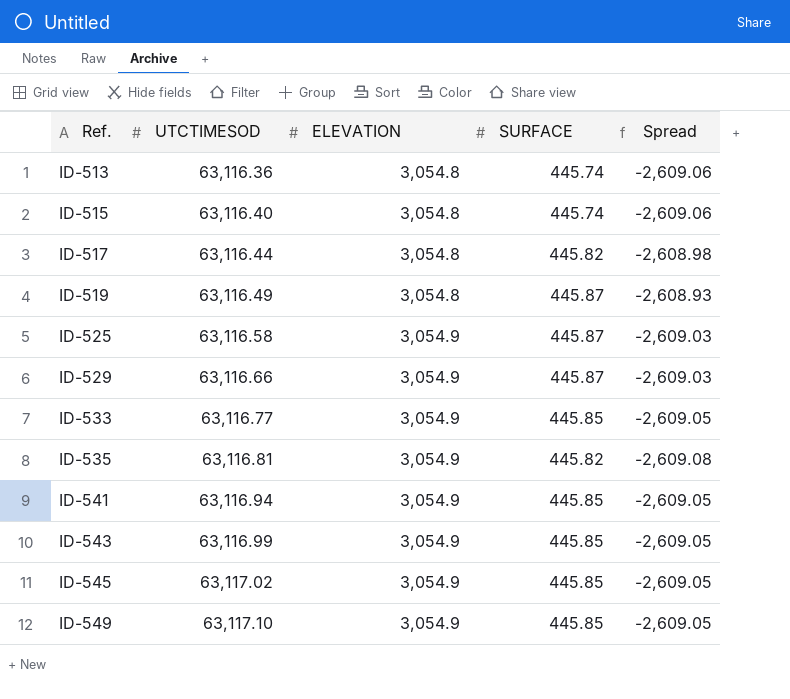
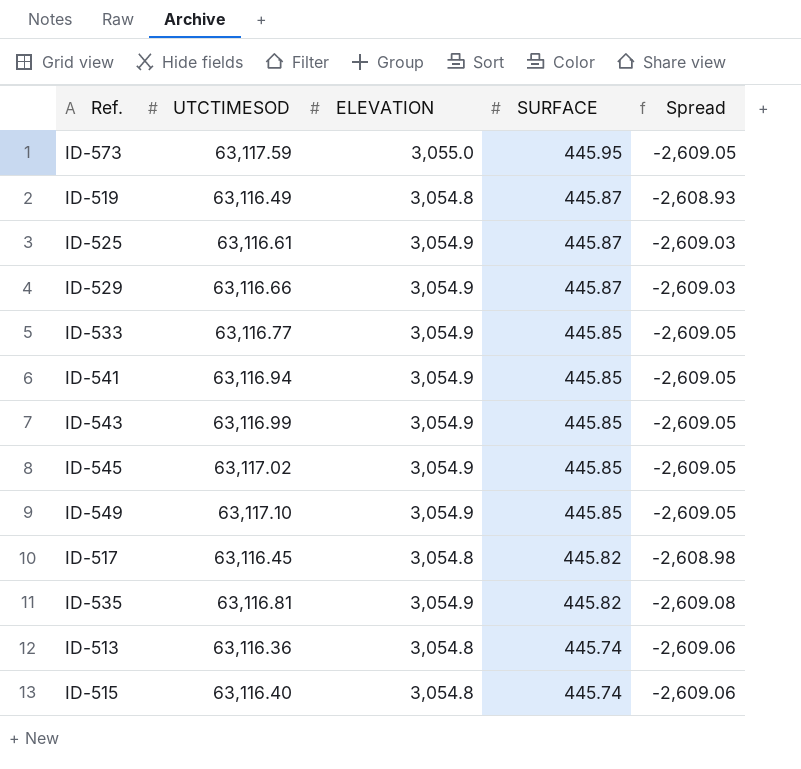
row order: Ref. ascending -> SURFACE descending
row ID-573: none -> 63,117.59 | 3,055.0 | 445.95 | -2,609.05
ID-525 | UTCTIMESOD: 63,116.58 -> 63,116.61
ID-517 | UTCTIMESOD: 63,116.44 -> 63,116.45

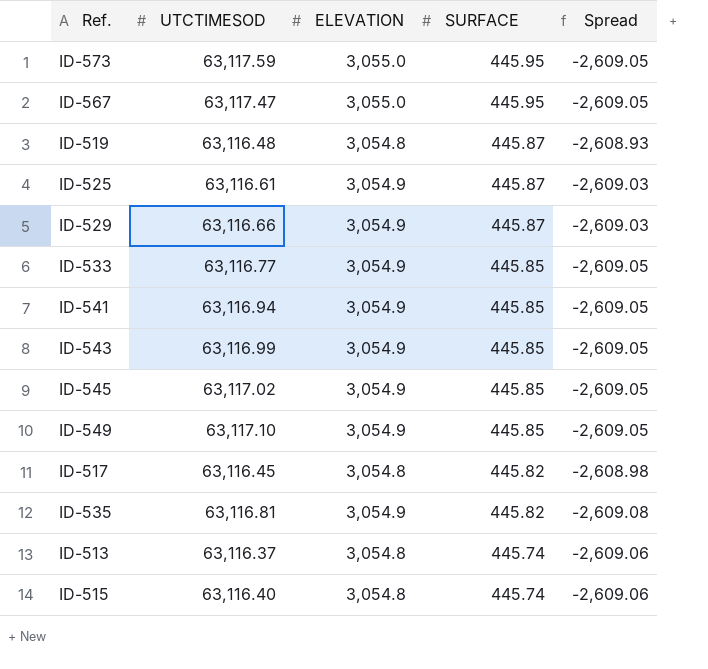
row ID-567: none -> 63,117.47 | 3,055.0 | 445.95 | -2,609.05
ID-519 | UTCTIMESOD: 63,116.49 -> 63,116.48
ID-513 | UTCTIMESOD: 63,116.36 -> 63,116.37

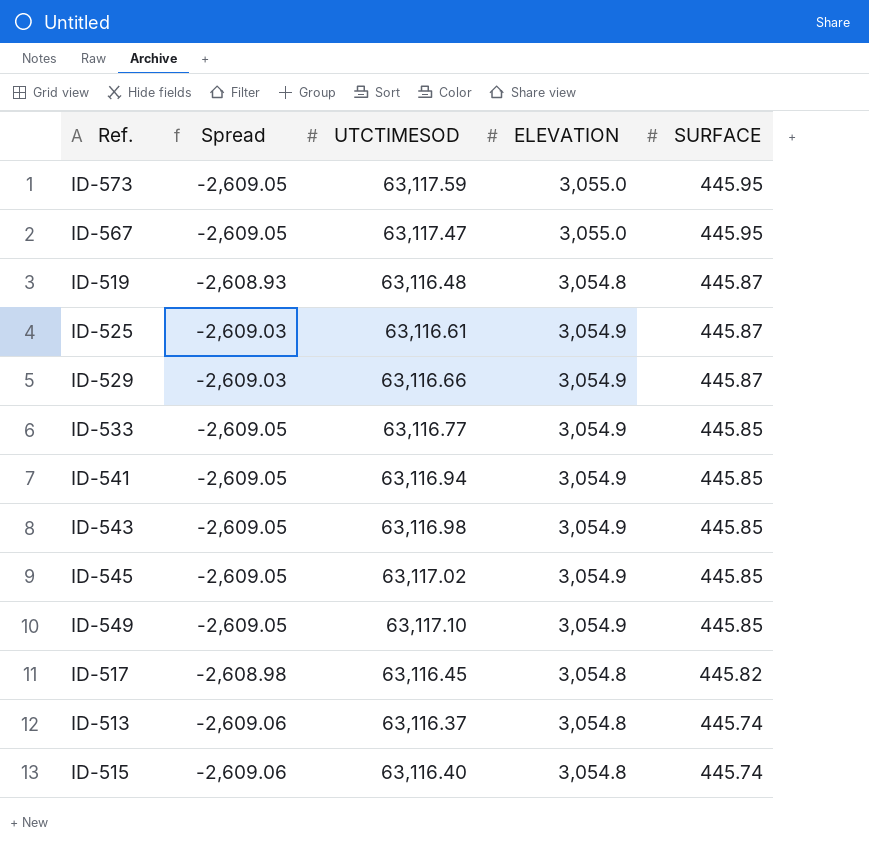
column Spread | position: 5 -> 2
row ID-535: 63,116.81 | 3,054.9 | 445.82 | -2,609.08 -> none
ID-543 | UTCTIMESOD: 63,116.99 -> 63,116.98

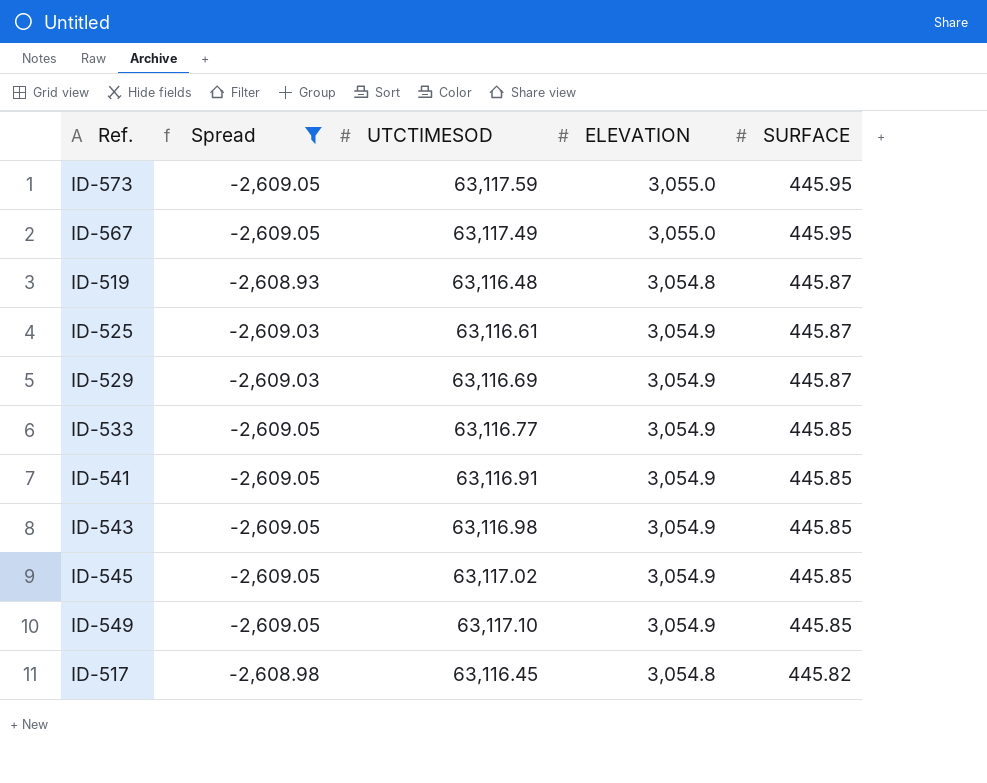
filter: none -> Spread != -2,609.06
ID-567 | UTCTIMESOD: 63,117.47 -> 63,117.49
ID-529 | UTCTIMESOD: 63,116.66 -> 63,116.69
ID-541 | UTCTIMESOD: 63,116.94 -> 63,116.91

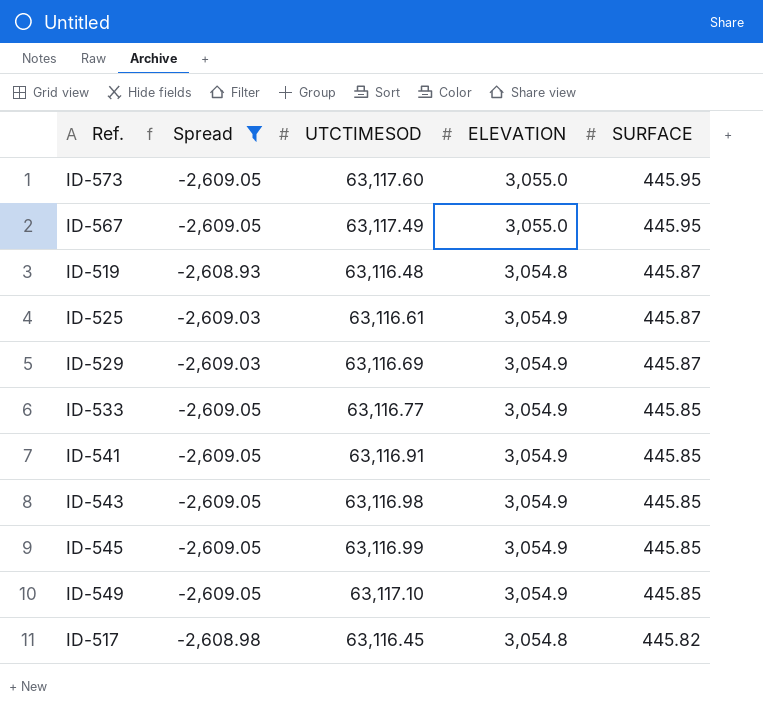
ID-573 | UTCTIMESOD: 63,117.59 -> 63,117.60
ID-545 | UTCTIMESOD: 63,117.02 -> 63,116.99

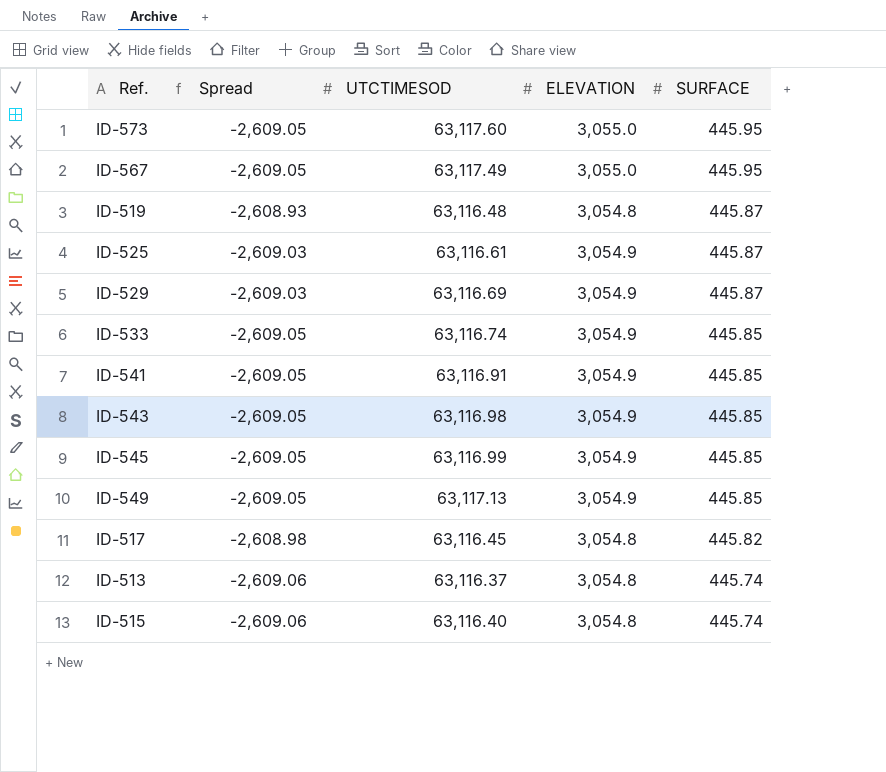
filter: Spread != -2,609.06 -> none
ID-533 | UTCTIMESOD: 63,116.77 -> 63,116.74
ID-549 | UTCTIMESOD: 63,117.10 -> 63,117.13

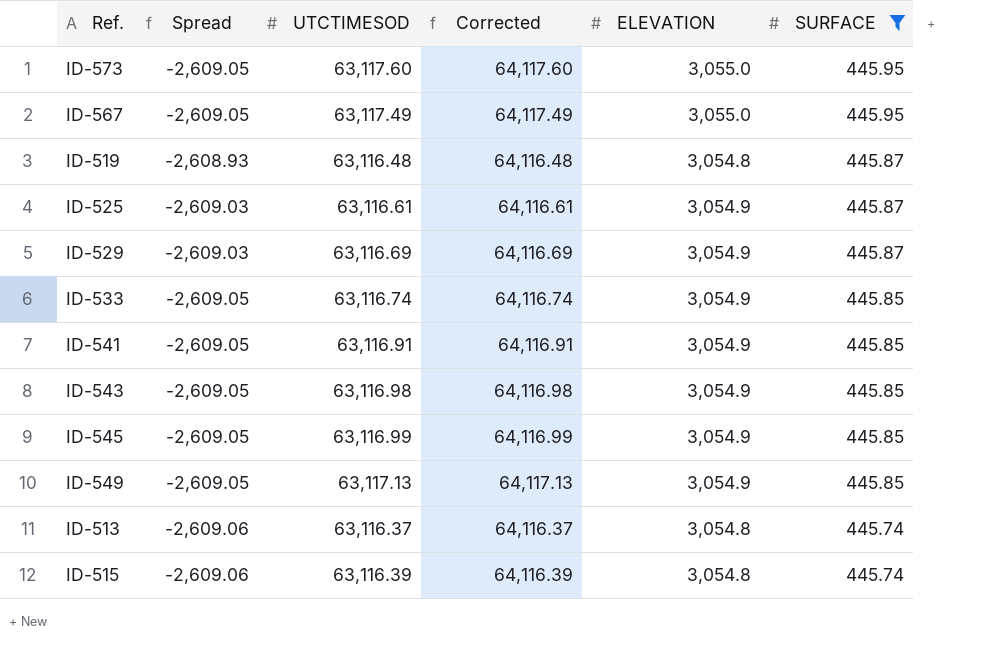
filter: none -> SURFACE != 445.82
column Corrected | formula: none -> [UTCTIMESOD] + 1000
ID-515 | UTCTIMESOD: 63,116.40 -> 63,116.39

